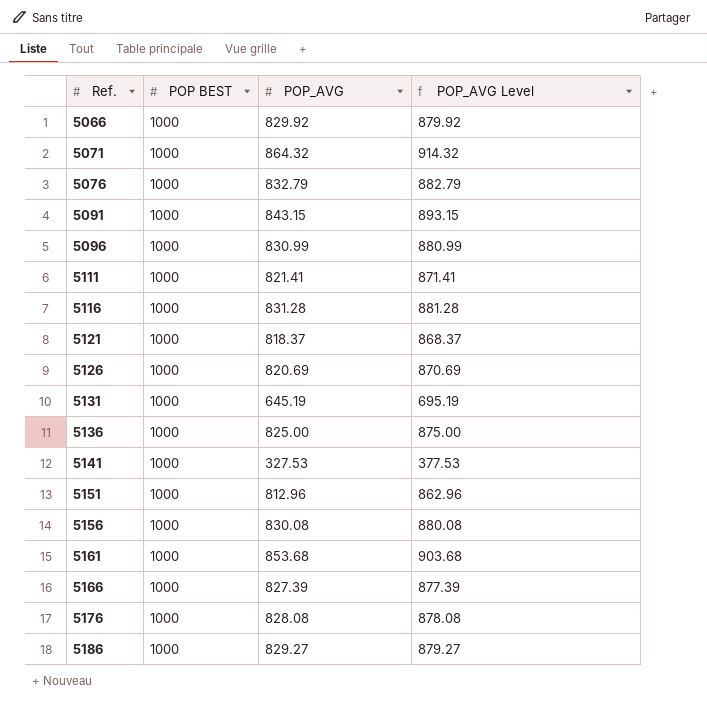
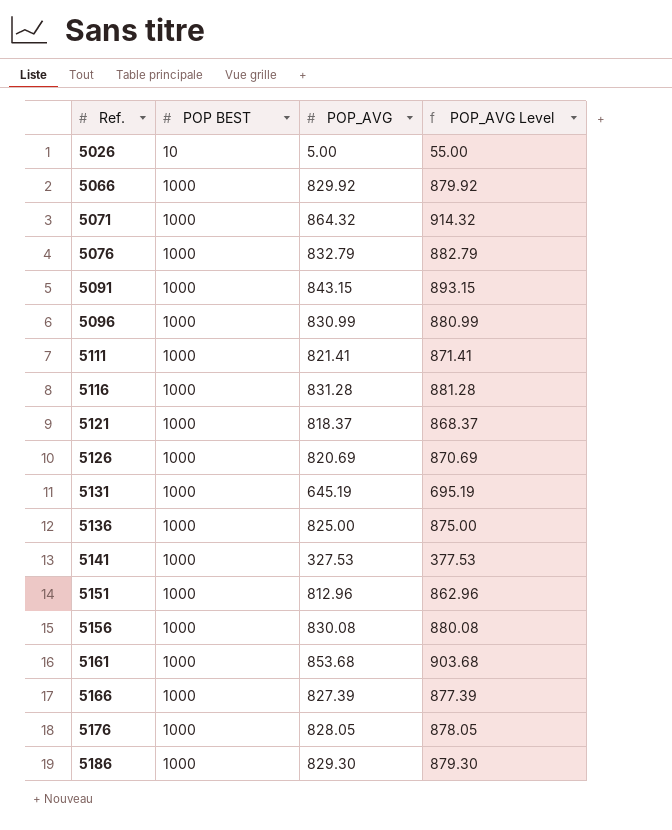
row 5026: none -> 10 | 5.00 | 55.00
5176 | POP_AVG: 828.08 -> 828.05
5176 | POP_AVG Level: 878.08 -> 878.05
5186 | POP_AVG: 829.27 -> 829.30
5186 | POP_AVG Level: 879.27 -> 879.30

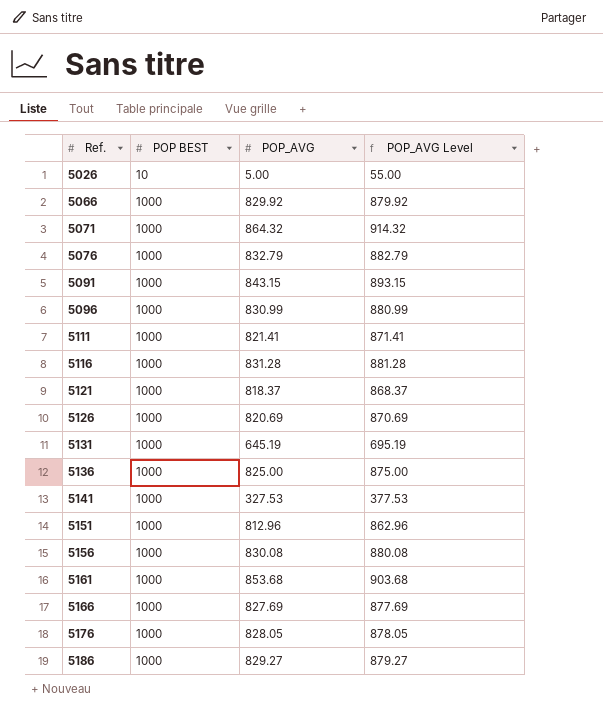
5166 | POP_AVG: 827.39 -> 827.69
5166 | POP_AVG Level: 877.39 -> 877.69
5186 | POP_AVG: 829.30 -> 829.27
5186 | POP_AVG Level: 879.30 -> 879.27

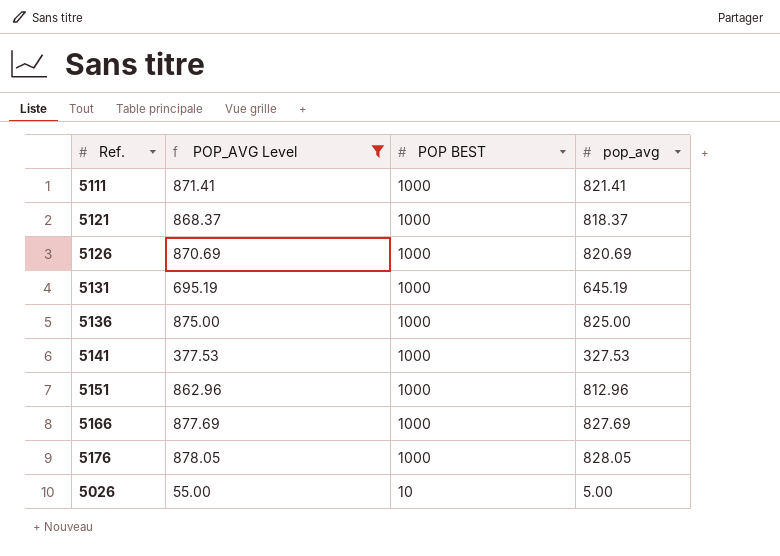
filter: none -> POP_AVG Level <= 878.05
row order: Ref. ascending -> POP BEST descending
column POP_AVG Level | position: 4 -> 2
column name: POP_AVG -> pop_avg

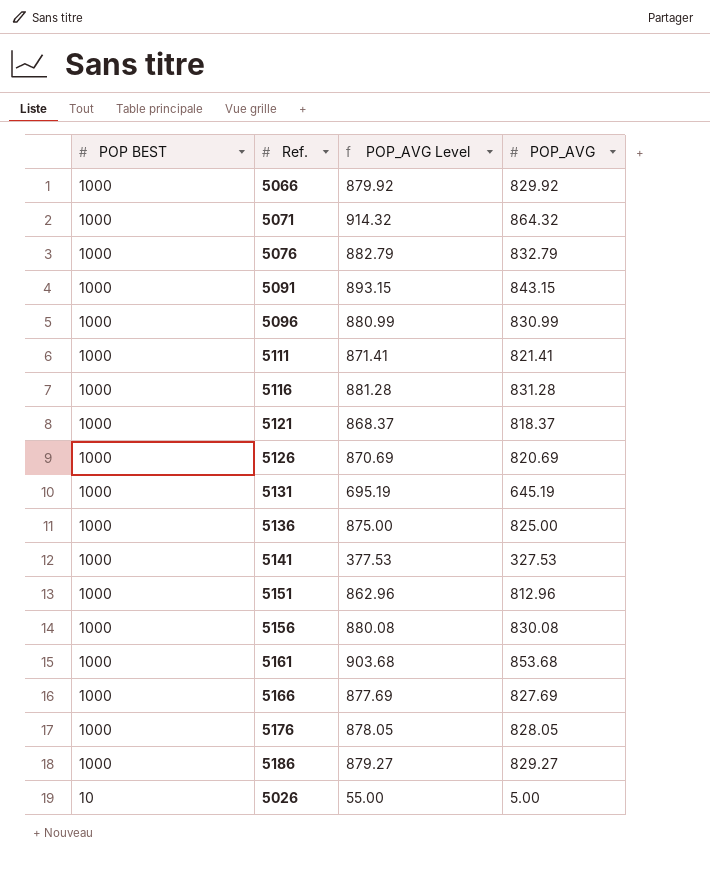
filter: POP_AVG Level <= 878.05 -> none
column POP BEST | position: 3 -> 1
column name: pop_avg -> POP_AVG

